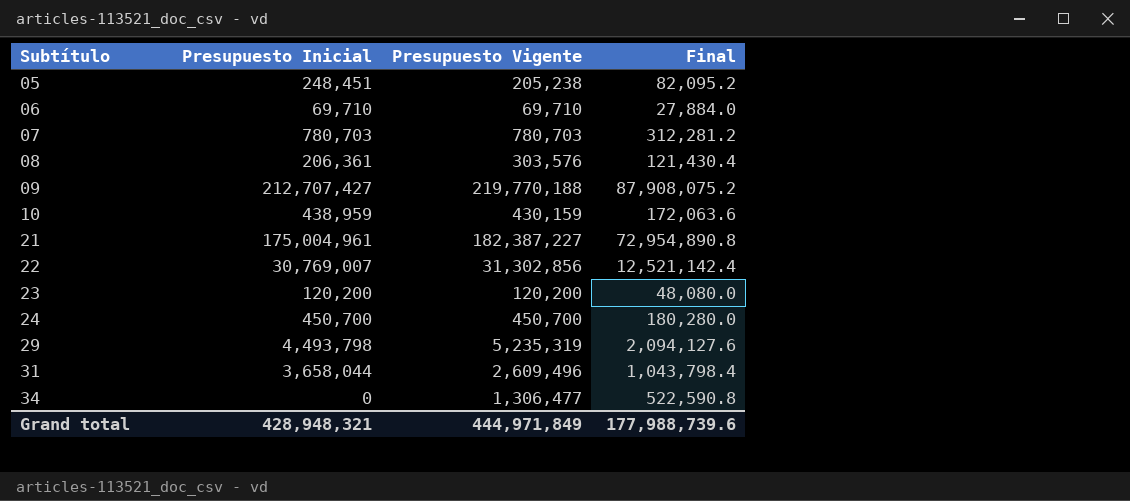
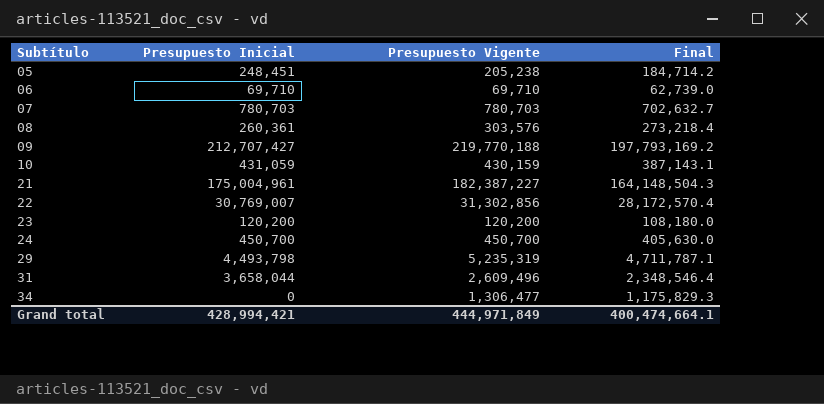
column Final | formula: [Presupuesto Vigente] * 0.4 -> [Presupuesto Vigente] * 0.9
08 | Presupuesto Inicial: 206,361 -> 260,361
10 | Presupuesto Inicial: 438,959 -> 431,059
Grand total | Presupuesto Inicial: 428,948,321 -> 428,994,421
Grand total | Final: 177,988,739.6 -> 400,474,664.1

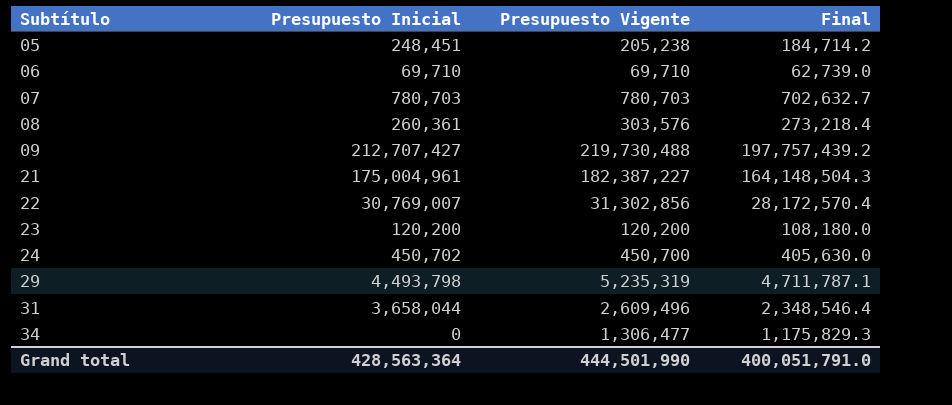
row 10: 431,059 | 430,159 | 387,143.1 -> none
09 | Presupuesto Vigente: 219,770,188 -> 219,730,488
09 | Final: 197,793,169.2 -> 197,757,439.2
24 | Presupuesto Inicial: 450,700 -> 450,702
Grand total | Presupuesto Inicial: 428,994,421 -> 428,563,364
Grand total | Presupuesto Vigente: 444,971,849 -> 444,501,990
Grand total | Final: 400,474,664.1 -> 400,051,791.0

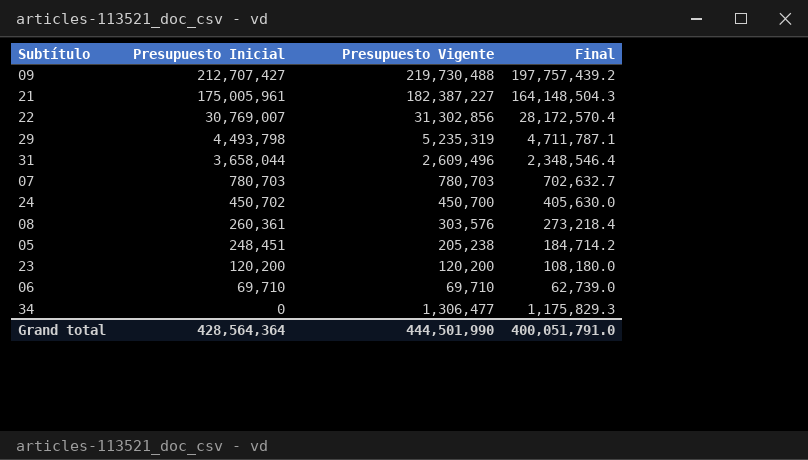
row order: Subtítulo ascending -> Presupuesto Inicial descending
21 | Presupuesto Inicial: 175,004,961 -> 175,005,961
Grand total | Presupuesto Inicial: 428,563,364 -> 428,564,364

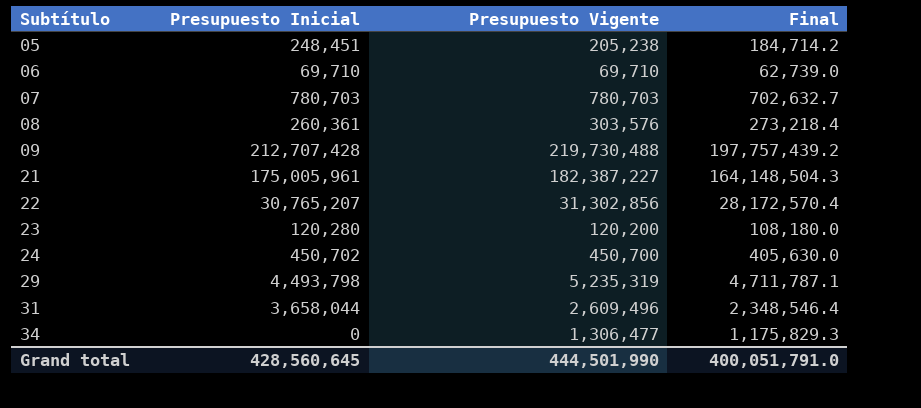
row order: Presupuesto Inicial descending -> Subtítulo ascending
09 | Presupuesto Inicial: 212,707,427 -> 212,707,428
22 | Presupuesto Inicial: 30,769,007 -> 30,765,207
23 | Presupuesto Inicial: 120,200 -> 120,280
Grand total | Presupuesto Inicial: 428,564,364 -> 428,560,645

